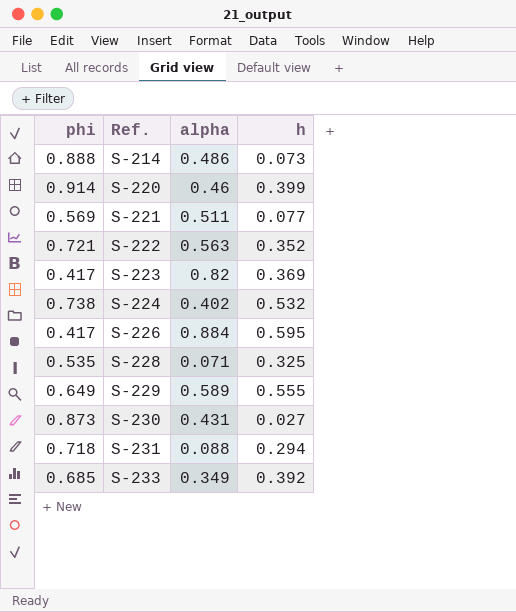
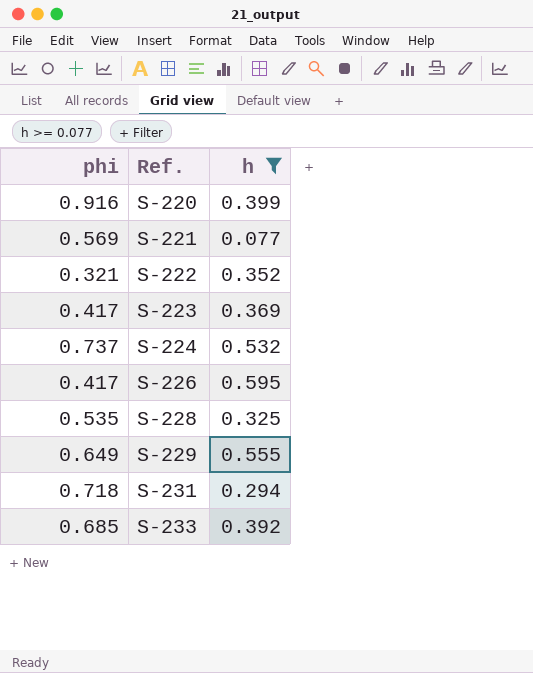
filter: none -> h >= 0.077
column alpha | position: 3 -> none
S-220 | phi: 0.914 -> 0.916
S-222 | phi: 0.721 -> 0.321
S-224 | phi: 0.738 -> 0.737

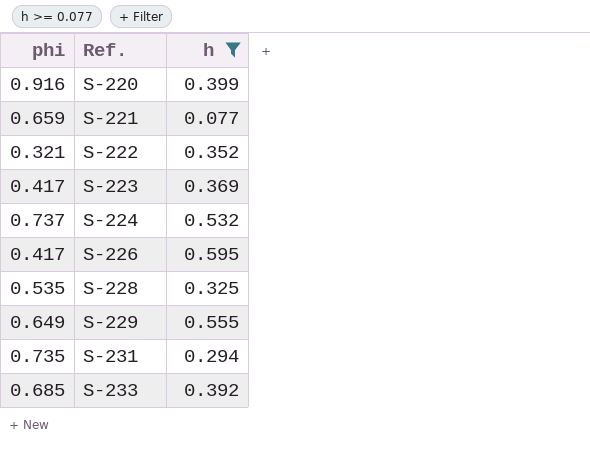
S-221 | phi: 0.569 -> 0.659
S-231 | phi: 0.718 -> 0.735

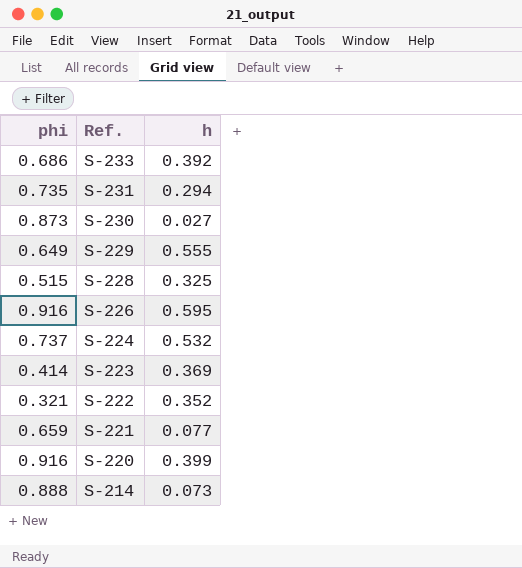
filter: h >= 0.077 -> none
row order: Ref. ascending -> Ref. descending
S-233 | phi: 0.685 -> 0.686
S-228 | phi: 0.535 -> 0.515
S-226 | phi: 0.417 -> 0.916
S-223 | phi: 0.417 -> 0.414

